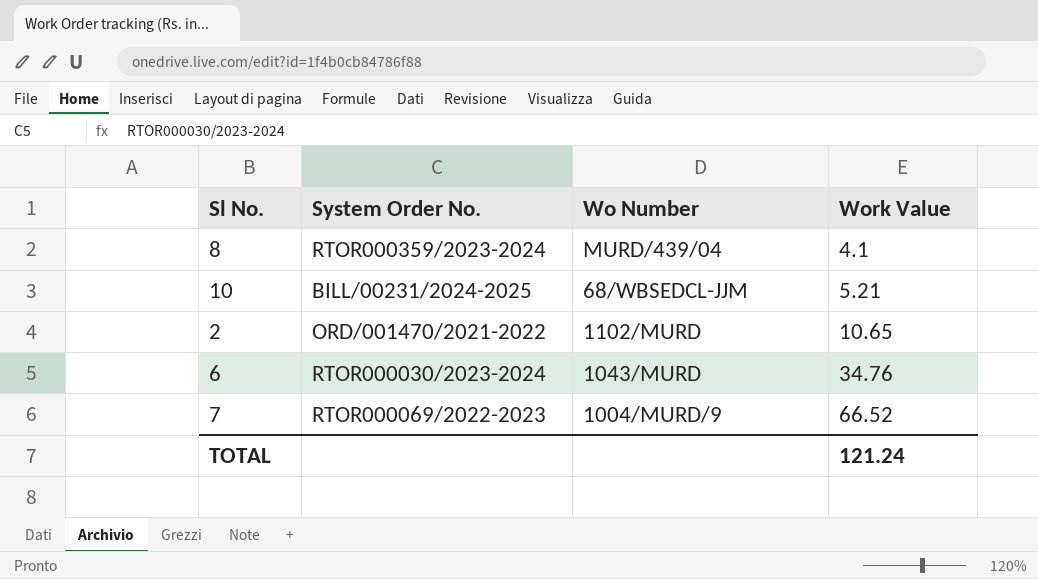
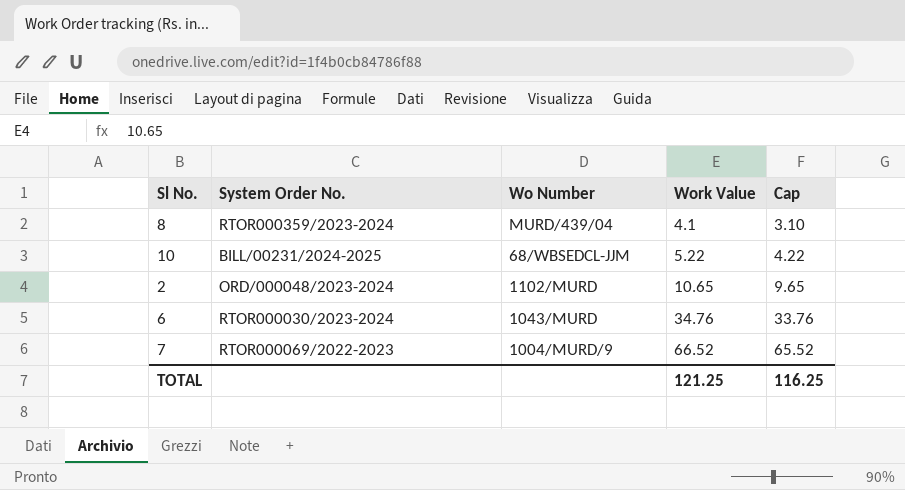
column Cap | formula: none -> [Work Value] - 1
10 | Work Value: 5.21 -> 5.22
2 | System Order No.: ORD/001470/2021-2022 -> ORD/000048/2023-2024
TOTAL | Work Value: 121.24 -> 121.25

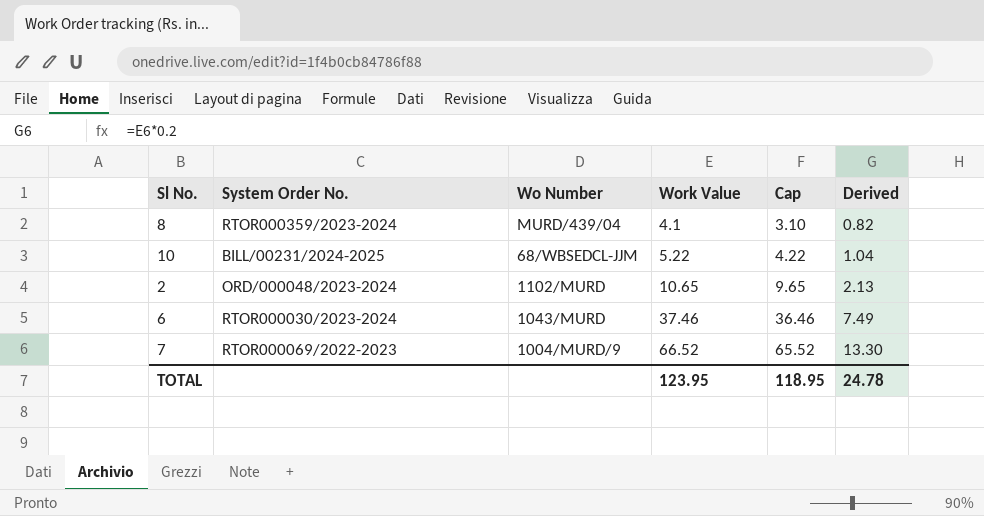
column Derived | formula: none -> [Work Value] * 0.2
6 | Work Value: 34.76 -> 37.46
6 | Cap: 33.76 -> 36.46
TOTAL | Work Value: 121.25 -> 123.95
TOTAL | Cap: 116.25 -> 118.95

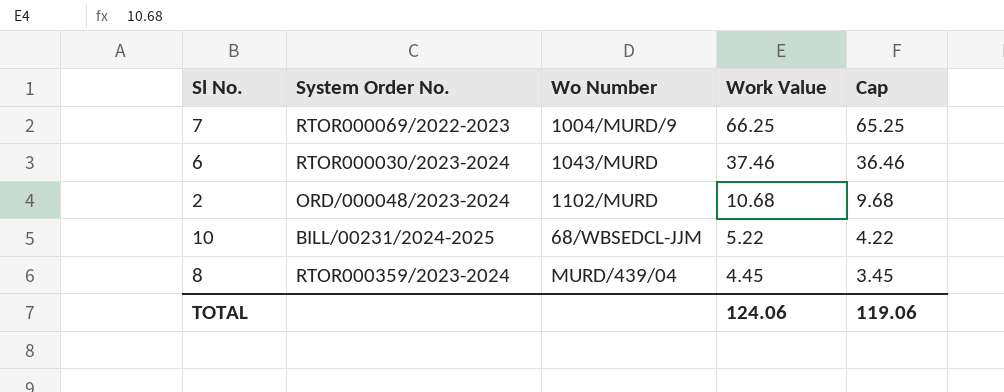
row order: Work Value ascending -> Work Value descending
column Derived | formula: [Work Value] * 0.2 -> none
7 | Work Value: 66.52 -> 66.25
7 | Cap: 65.52 -> 65.25
2 | Work Value: 10.65 -> 10.68
2 | Cap: 9.65 -> 9.68
8 | Work Value: 4.1 -> 4.45
8 | Cap: 3.10 -> 3.45
TOTAL | Work Value: 123.95 -> 124.06
TOTAL | Cap: 118.95 -> 119.06

